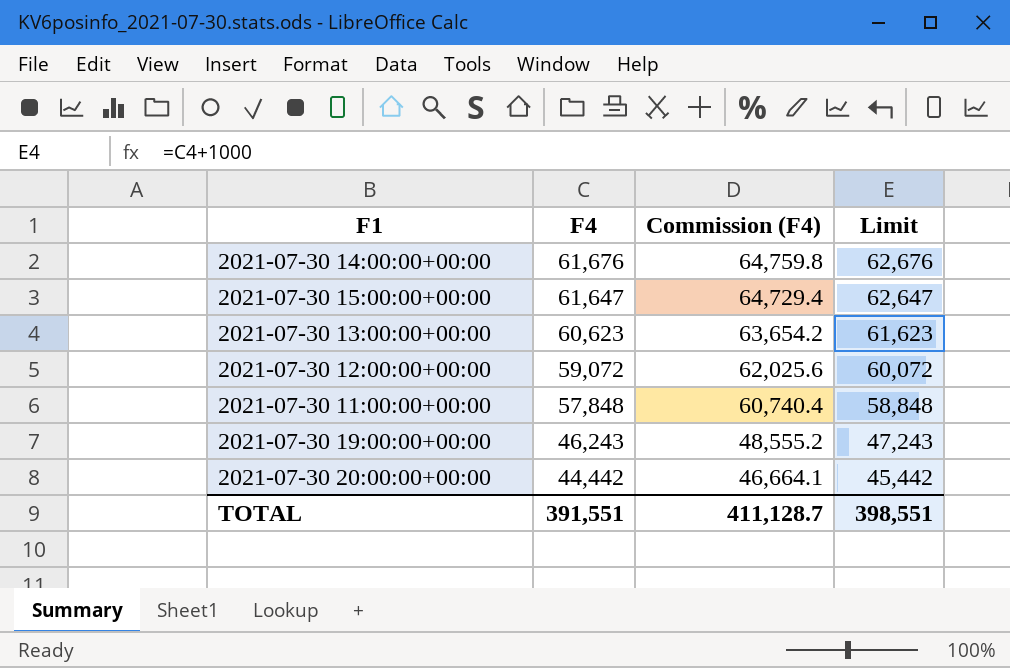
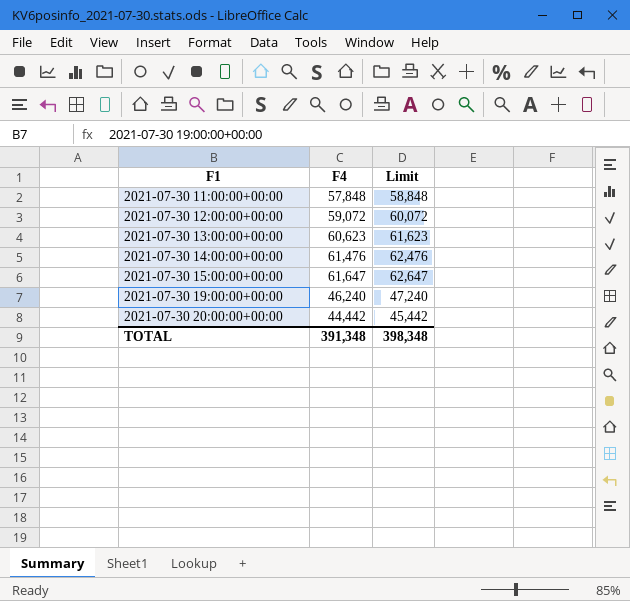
row order: F4 descending -> F1 ascending
column Commission (F4) | formula: [F4] * 1.05 -> none
2021-07-30 14:00:00+00:00 | F4: 61,676 -> 61,476
2021-07-30 14:00:00+00:00 | Limit: 62,676 -> 62,476
2021-07-30 19:00:00+00:00 | F4: 46,243 -> 46,240
2021-07-30 19:00:00+00:00 | Limit: 47,243 -> 47,240
TOTAL | F4: 391,551 -> 391,348
TOTAL | Limit: 398,551 -> 398,348

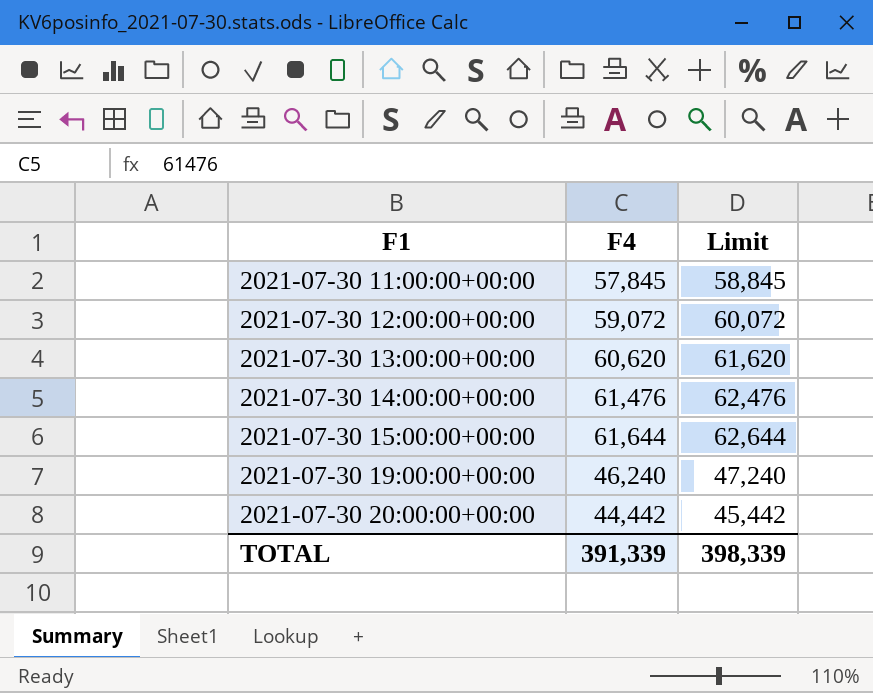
2021-07-30 11:00:00+00:00 | F4: 57,848 -> 57,845
2021-07-30 11:00:00+00:00 | Limit: 58,848 -> 58,845
2021-07-30 13:00:00+00:00 | F4: 60,623 -> 60,620
2021-07-30 13:00:00+00:00 | Limit: 61,623 -> 61,620
2021-07-30 15:00:00+00:00 | F4: 61,647 -> 61,644
2021-07-30 15:00:00+00:00 | Limit: 62,647 -> 62,644
TOTAL | F4: 391,348 -> 391,339
TOTAL | Limit: 398,348 -> 398,339

